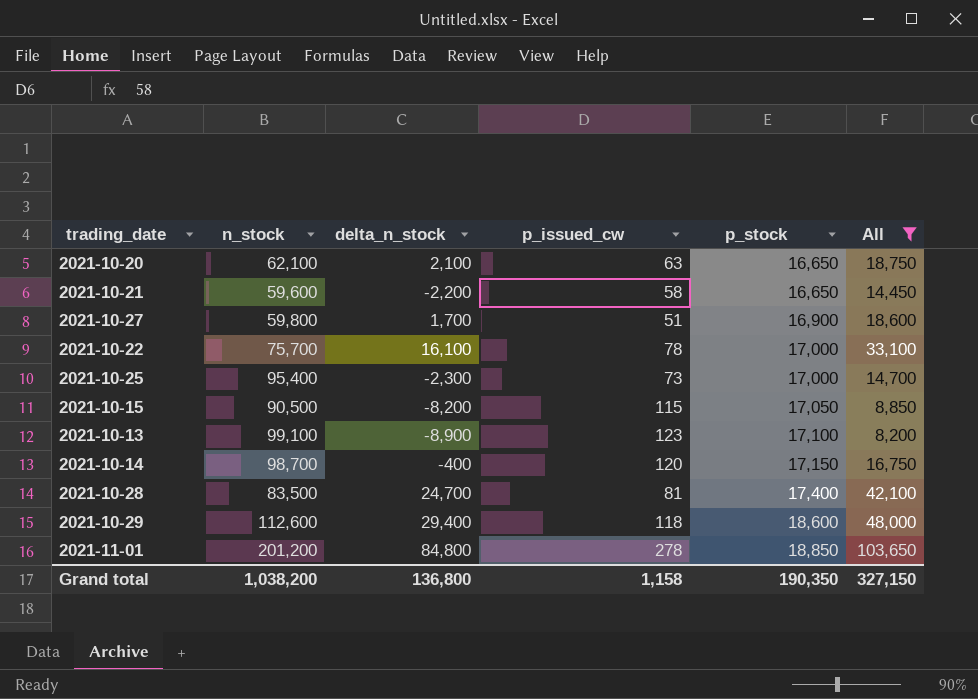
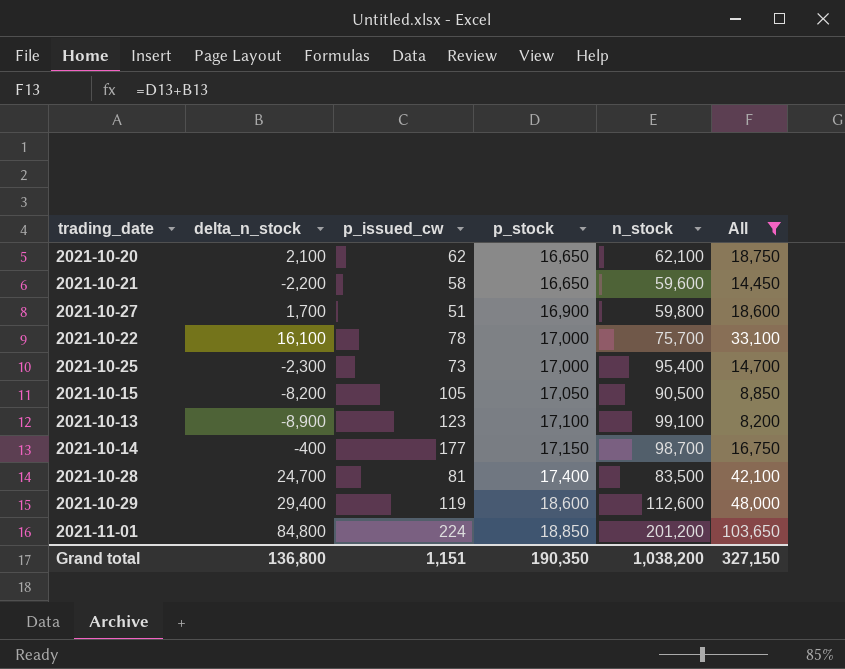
column n_stock | position: 2 -> 5
2021-10-20 | p_issued_cw: 63 -> 62
2021-10-15 | p_issued_cw: 115 -> 105
2021-10-14 | p_issued_cw: 120 -> 177
2021-10-29 | p_issued_cw: 118 -> 119
2021-11-01 | p_issued_cw: 278 -> 224
Grand total | p_issued_cw: 1,158 -> 1,151

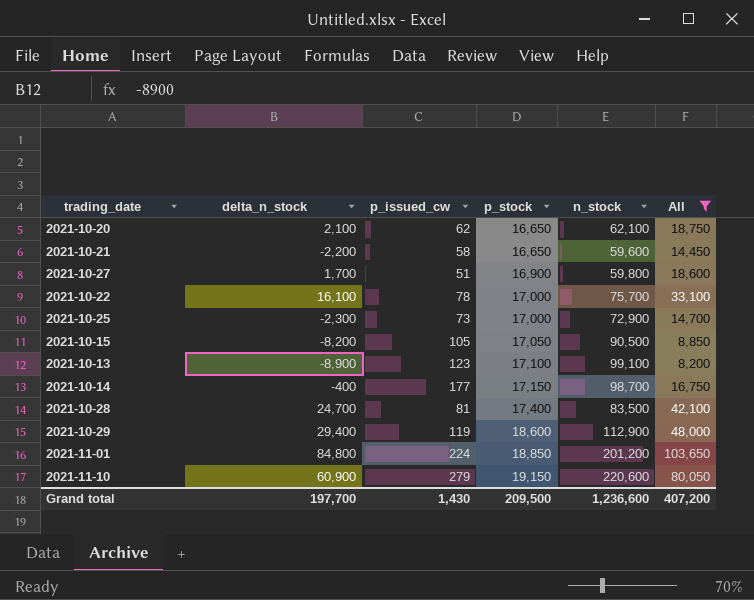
2021-10-25 | n_stock: 95,400 -> 72,900
2021-10-29 | n_stock: 112,600 -> 112,900
row 2021-11-10: none -> 60,900 | 279 | 19,150 | 220,600 | 80,050
Grand total | delta_n_stock: 136,800 -> 197,700
Grand total | p_issued_cw: 1,151 -> 1,430
Grand total | p_stock: 190,350 -> 209,500
Grand total | n_stock: 1,038,200 -> 1,236,600
Grand total | All: 327,150 -> 407,200

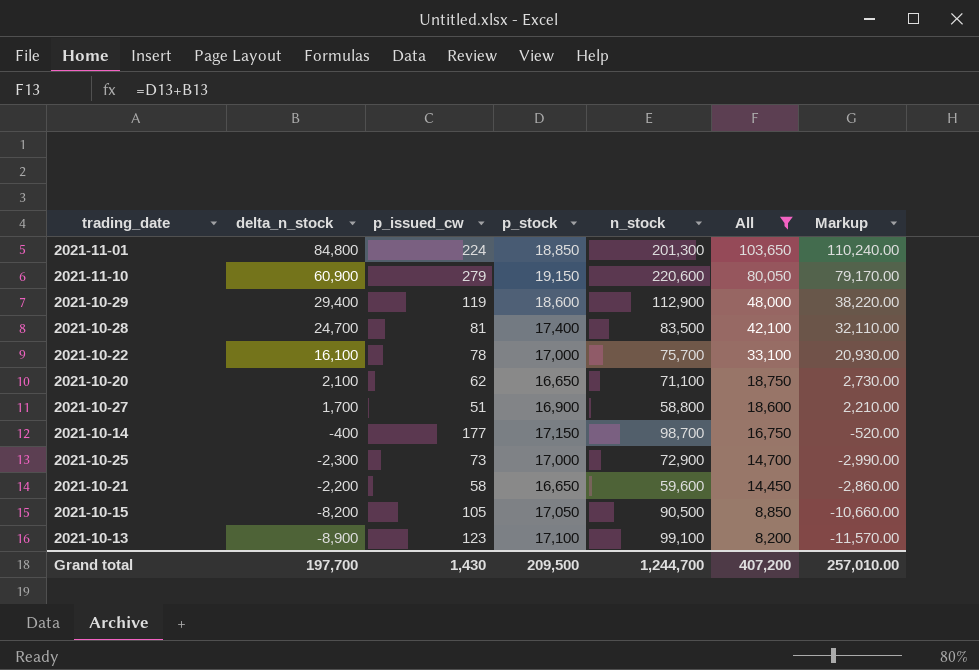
row order: p_stock ascending -> All descending
column Markup | formula: none -> [delta_n_stock] * 1.3
2021-11-01 | n_stock: 201,200 -> 201,300
2021-10-20 | n_stock: 62,100 -> 71,100
2021-10-27 | n_stock: 59,800 -> 58,800
Grand total | n_stock: 1,236,600 -> 1,244,700

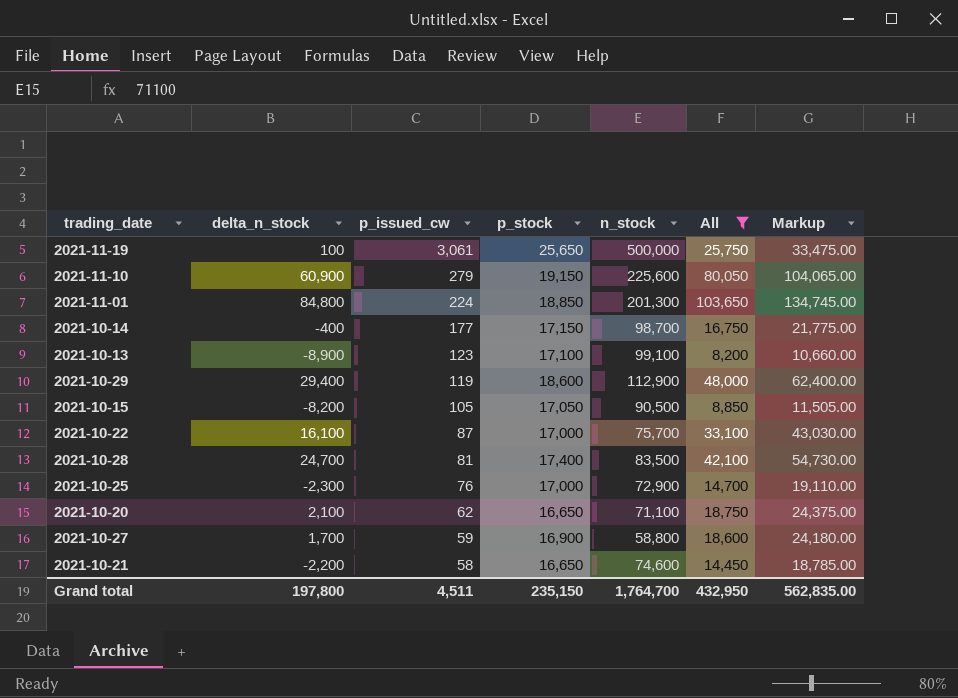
row order: All descending -> p_issued_cw descending
column Markup | formula: [delta_n_stock] * 1.3 -> [All] * 1.3
row 2021-11-19: none -> 100 | 3,061 | 25,650 | 500,000 | 25,750 | 33,475.00
2021-11-10 | n_stock: 220,600 -> 225,600
2021-10-22 | p_issued_cw: 78 -> 87
2021-10-25 | p_issued_cw: 73 -> 76
2021-10-27 | p_issued_cw: 51 -> 59
2021-10-21 | n_stock: 59,600 -> 74,600
Grand total | delta_n_stock: 197,700 -> 197,800
Grand total | p_issued_cw: 1,430 -> 4,511
Grand total | p_stock: 209,500 -> 235,150
Grand total | n_stock: 1,244,700 -> 1,764,700
Grand total | All: 407,200 -> 432,950
Grand total | Markup: 257,010.00 -> 562,835.00

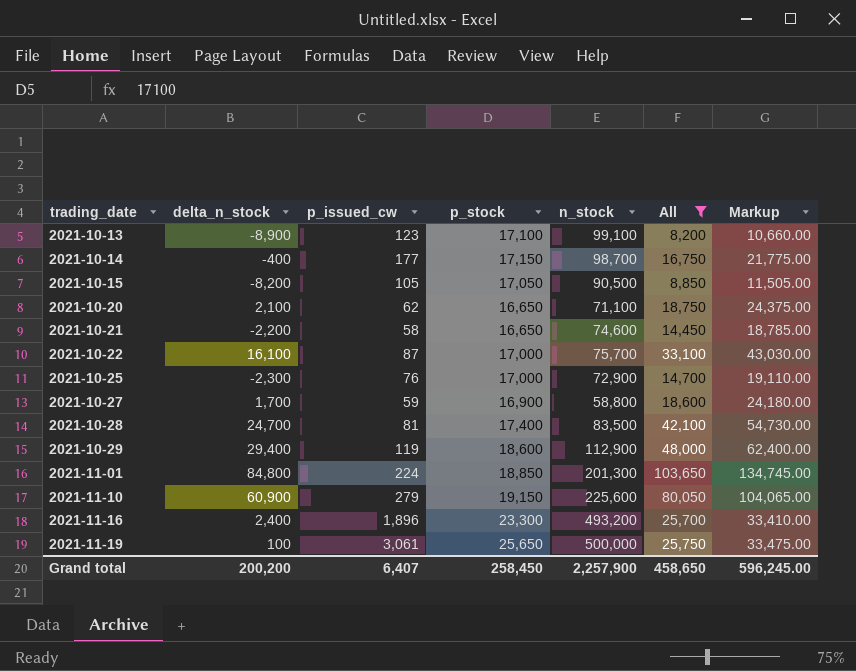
row order: p_issued_cw descending -> trading_date ascending
row 2021-11-16: none -> 2,400 | 1,896 | 23,300 | 493,200 | 25,700 | 33,410.00
Grand total | delta_n_stock: 197,800 -> 200,200
Grand total | p_issued_cw: 4,511 -> 6,407
Grand total | p_stock: 235,150 -> 258,450
Grand total | n_stock: 1,764,700 -> 2,257,900
Grand total | All: 432,950 -> 458,650
Grand total | Markup: 562,835.00 -> 596,245.00

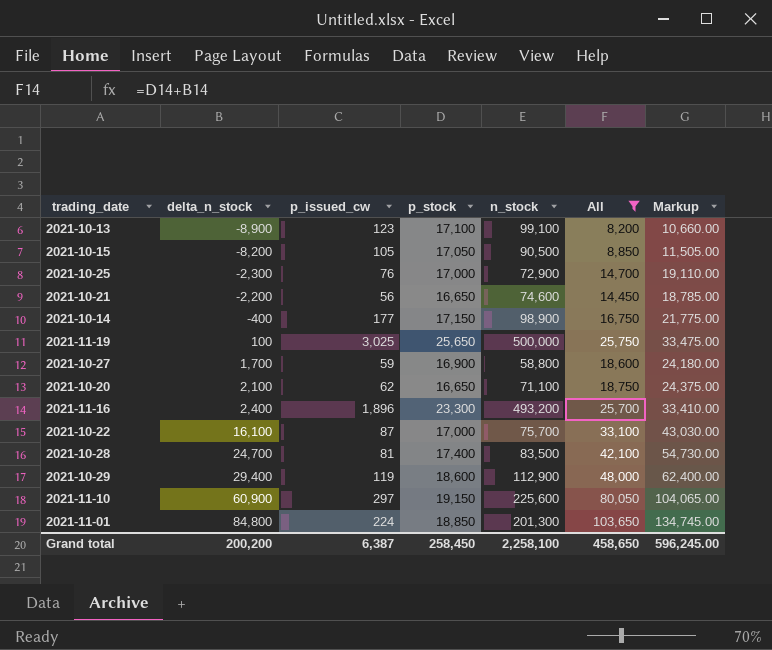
row order: trading_date ascending -> delta_n_stock ascending
2021-10-21 | p_issued_cw: 58 -> 56
2021-10-14 | n_stock: 98,700 -> 98,900
2021-11-19 | p_issued_cw: 3,061 -> 3,025
2021-11-10 | p_issued_cw: 279 -> 297
Grand total | p_issued_cw: 6,407 -> 6,387
Grand total | n_stock: 2,257,900 -> 2,258,100

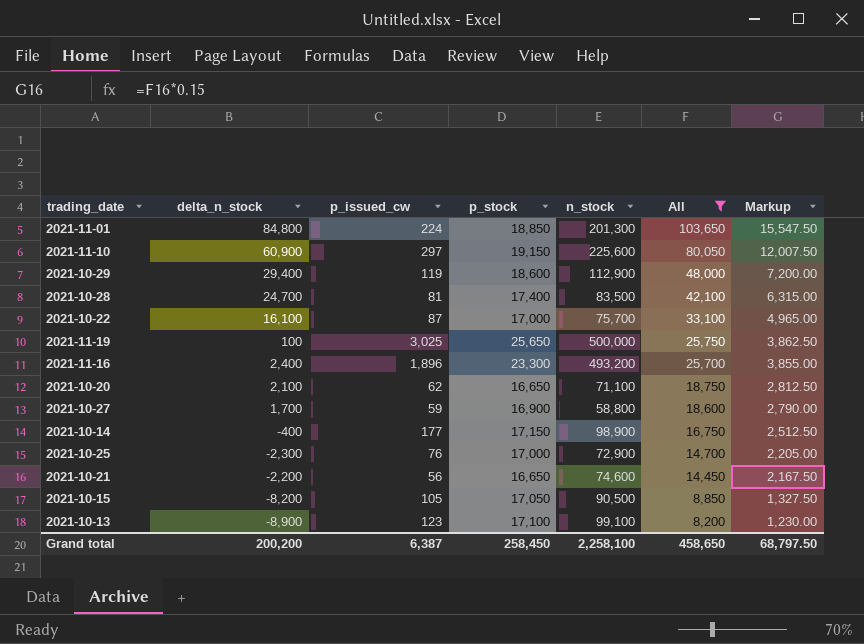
row order: delta_n_stock ascending -> All descending
column Markup | formula: [All] * 1.3 -> [All] * 0.15
Grand total | Markup: 596,245.00 -> 68,797.50

